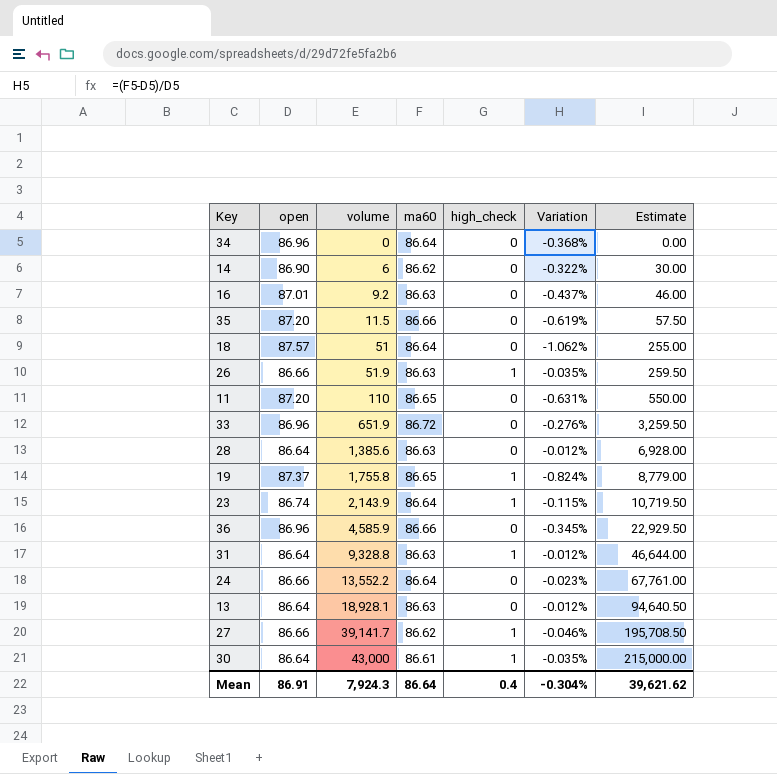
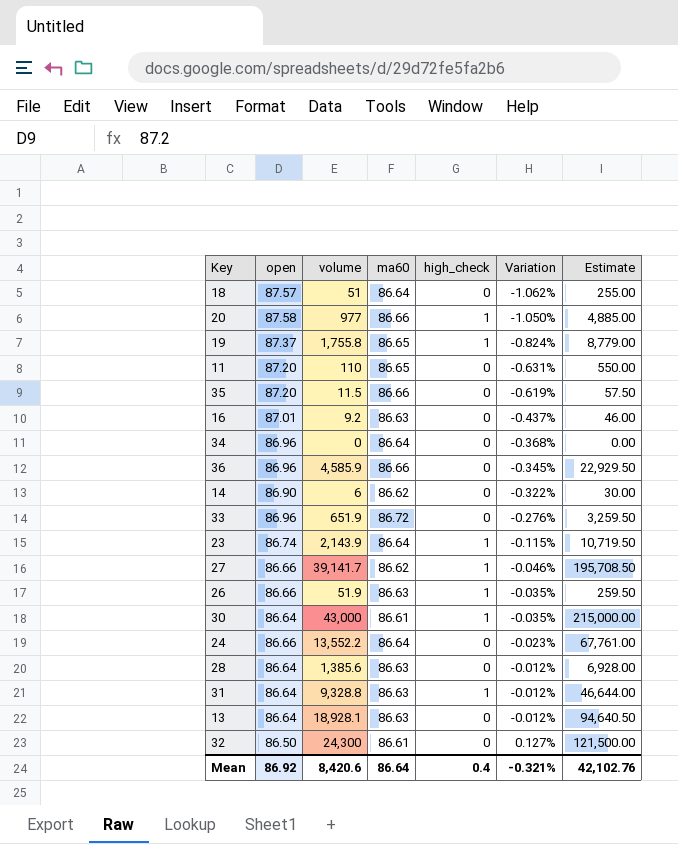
row order: volume ascending -> Variation ascending
row 20: none -> 87.58 | 977 | 86.66 | 1 | -1.050% | 4,885.00
row 32: none -> 86.50 | 24,300 | 86.61 | 0 | 0.127% | 121,500.00
Mean | open: 86.91 -> 86.92
Mean | volume: 7,924.3 -> 8,420.6
Mean | Variation: -0.304% -> -0.321%
Mean | Estimate: 39,621.62 -> 42,102.76

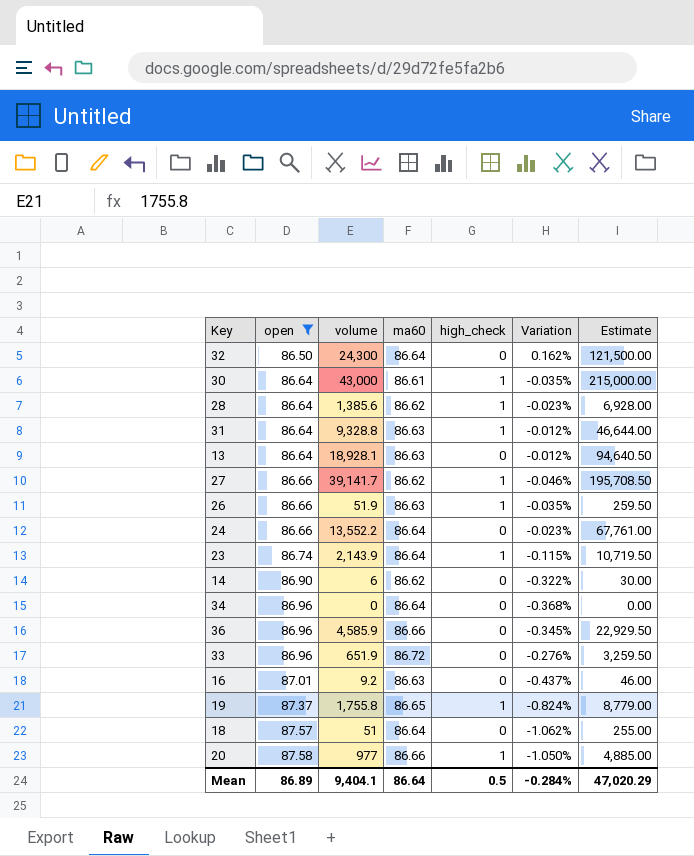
filter: none -> open != 87.20
row order: Variation ascending -> open ascending
32 | ma60: 86.61 -> 86.64
32 | Variation: 0.127% -> 0.162%
28 | ma60: 86.63 -> 86.62
28 | high_check: 0 -> 1
28 | Variation: -0.012% -> -0.023%
Mean | open: 86.92 -> 86.89
Mean | volume: 8,420.6 -> 9,404.1
Mean | high_check: 0.4 -> 0.5
Mean | Variation: -0.321% -> -0.284%
Mean | Estimate: 42,102.76 -> 47,020.29

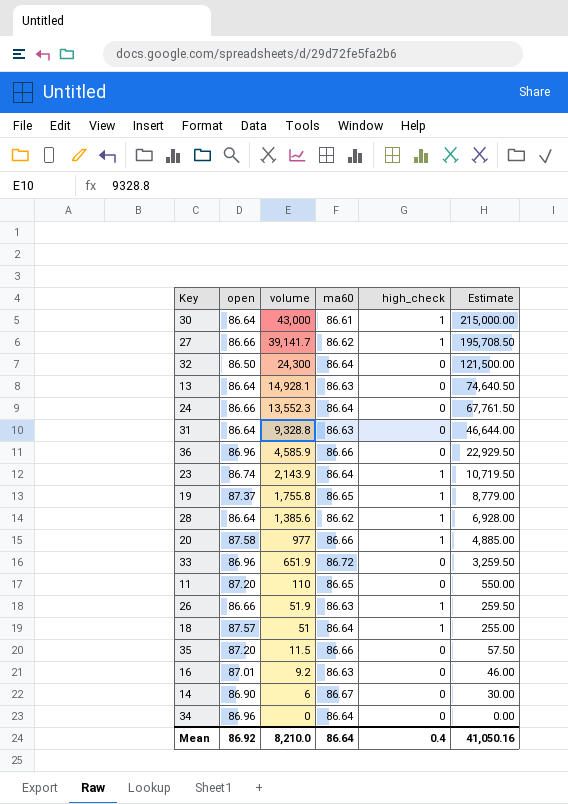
filter: open != 87.20 -> none
row order: open ascending -> volume descending
column Variation | formula: ([ma60] - [open]) / [open] -> none
13 | volume: 18,928.1 -> 14,928.1
13 | Estimate: 94,640.50 -> 74,640.50
24 | volume: 13,552.2 -> 13,552.3
24 | Estimate: 67,761.00 -> 67,761.50
31 | high_check: 1 -> 0
18 | high_check: 0 -> 1
14 | ma60: 86.62 -> 86.67
Mean | open: 86.89 -> 86.92
Mean | volume: 9,404.1 -> 8,210.0
Mean | high_check: 0.5 -> 0.4
Mean | Estimate: 47,020.29 -> 41,050.16

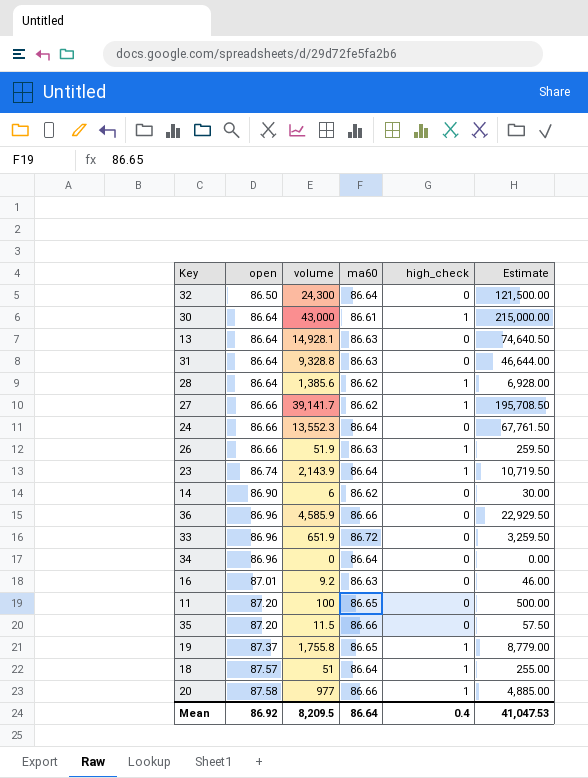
row order: volume descending -> open ascending
14 | ma60: 86.67 -> 86.62
11 | volume: 110 -> 100
11 | Estimate: 550.00 -> 500.00
Mean | volume: 8,210.0 -> 8,209.5
Mean | Estimate: 41,050.16 -> 41,047.53

